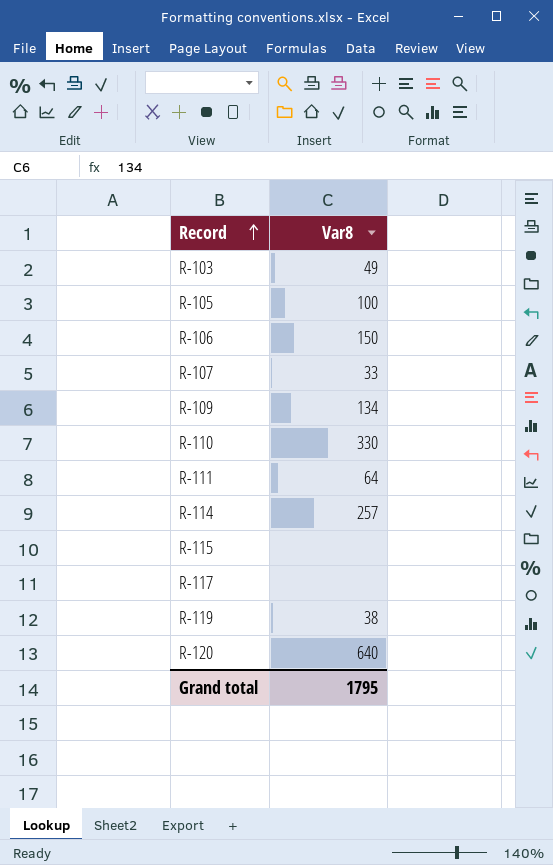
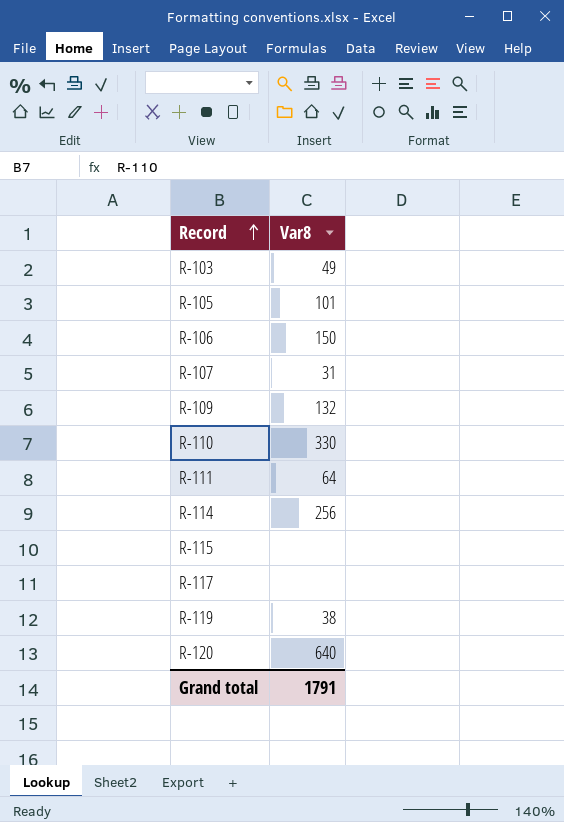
R-105 | Var8: 100 -> 101
R-107 | Var8: 33 -> 31
R-109 | Var8: 134 -> 132
R-114 | Var8: 257 -> 256
Grand total | Var8: 1795 -> 1791

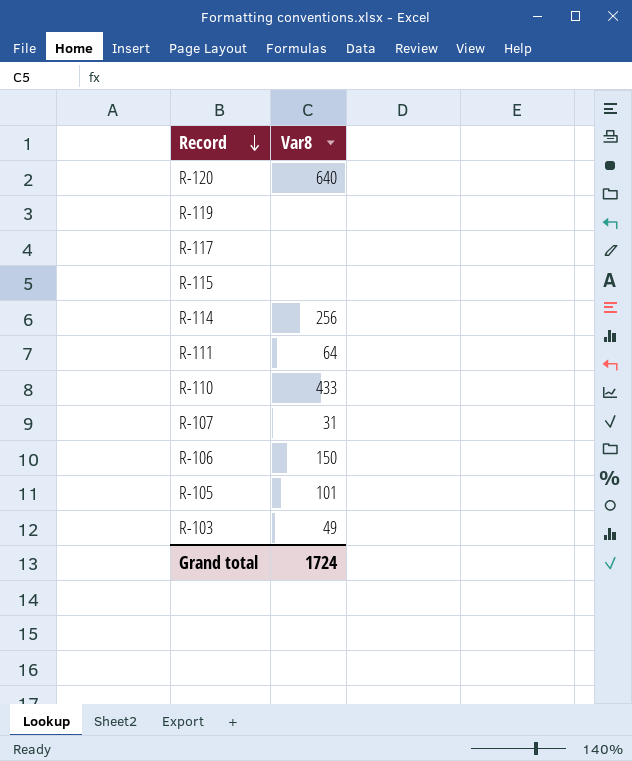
row order: Record ascending -> Record descending
row R-109: 132 -> none
R-119 | Var8: 38 -> none
R-110 | Var8: 330 -> 433
Grand total | Var8: 1791 -> 1724

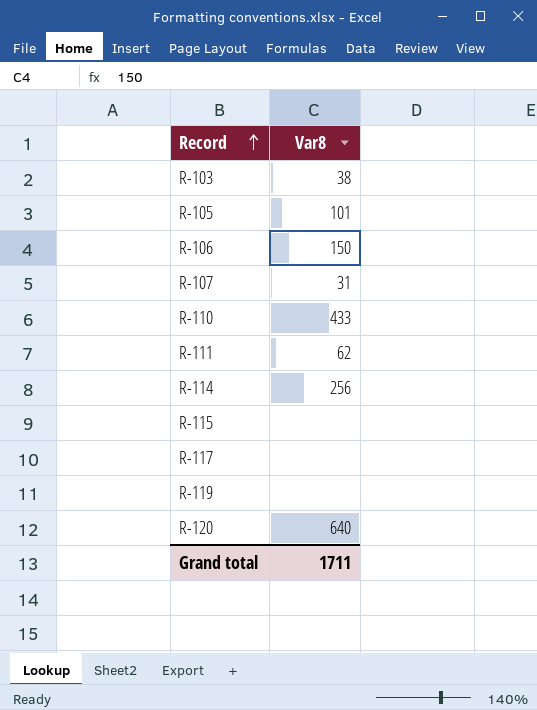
row order: Record descending -> Record ascending
R-103 | Var8: 49 -> 38
R-111 | Var8: 64 -> 62
Grand total | Var8: 1724 -> 1711

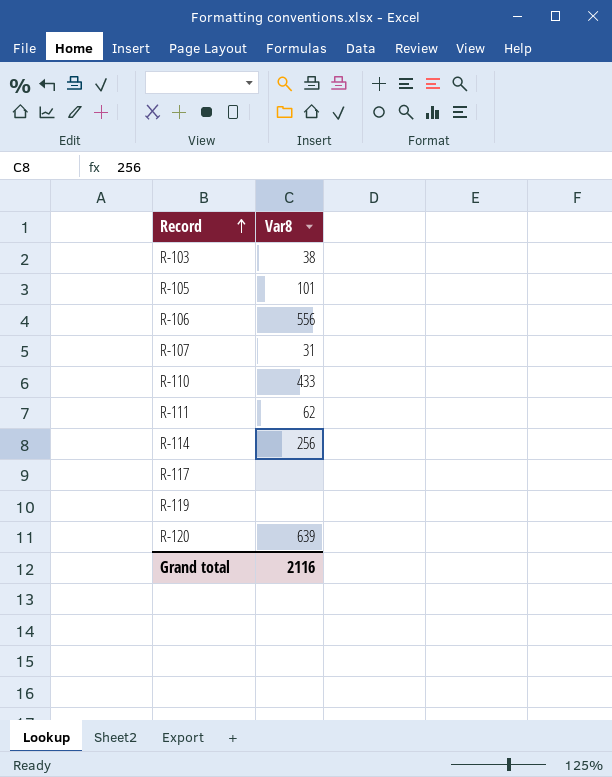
row R-115: none -> none
R-106 | Var8: 150 -> 556
R-120 | Var8: 640 -> 639
Grand total | Var8: 1711 -> 2116

